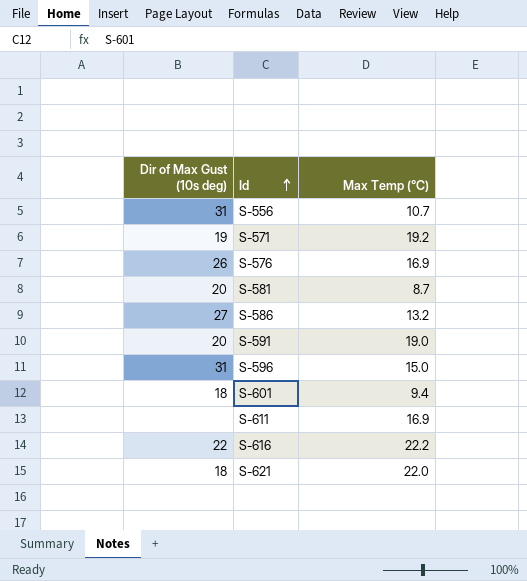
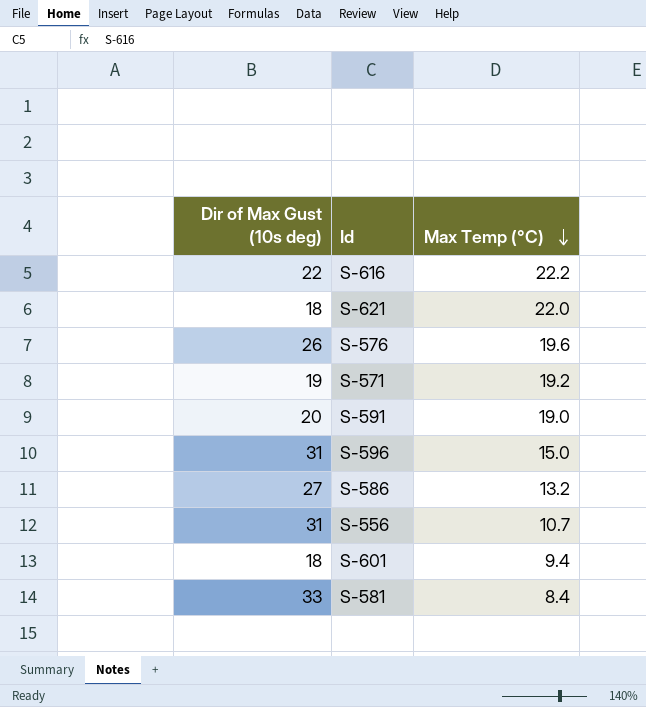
row order: Id ascending -> Max Temp (°C) descending
row S-611: none | 16.9 -> none
S-576 | Max Temp (°C): 16.9 -> 19.6
S-581 | Dir of Max Gust (10s deg): 20 -> 33
S-581 | Max Temp (°C): 8.7 -> 8.4

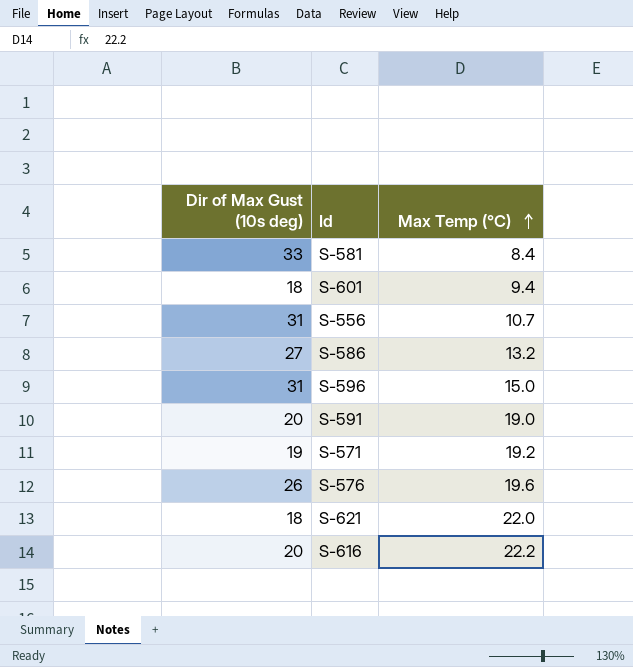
row order: Max Temp (°C) descending -> Max Temp (°C) ascending
S-616 | Dir of Max Gust (10s deg): 22 -> 20

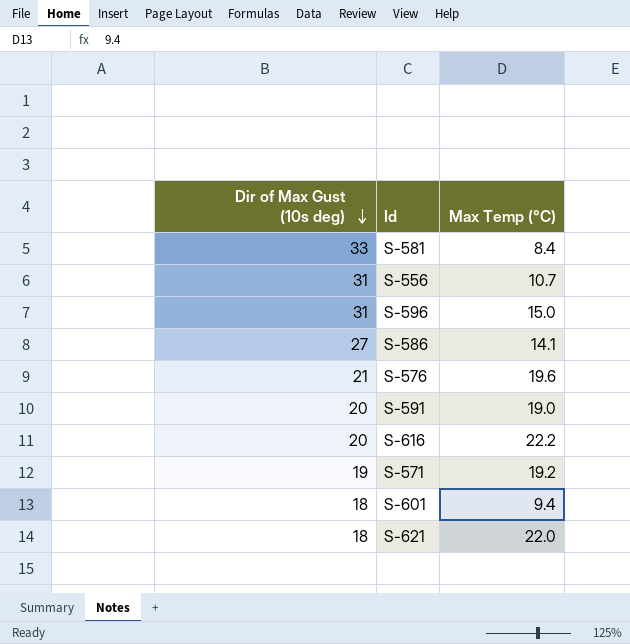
row order: Max Temp (°C) ascending -> Dir of Max Gust (10s deg) descending
S-586 | Max Temp (°C): 13.2 -> 14.1
S-576 | Dir of Max Gust (10s deg): 26 -> 21

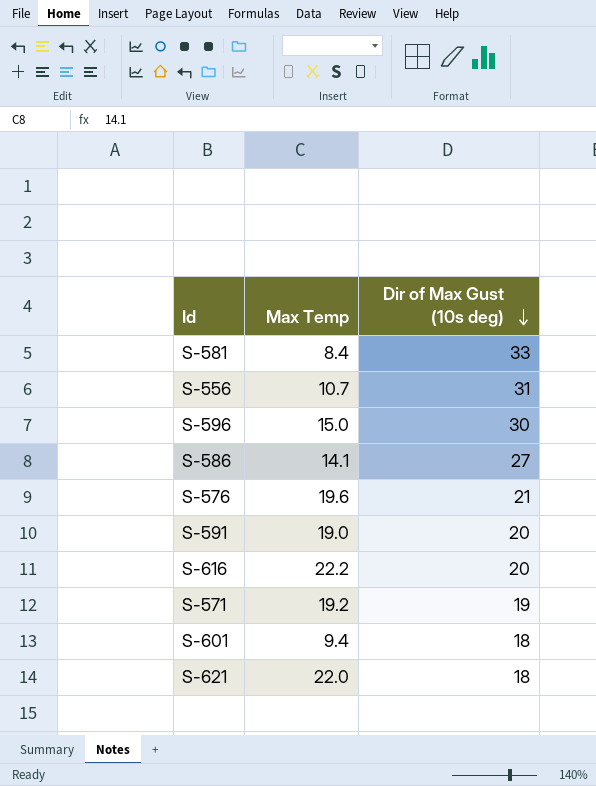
column name: Max Temp (°C) -> Max Temp
column Dir of Max Gust (10s deg) | position: 1 -> 3
S-596 | Dir of Max Gust (10s deg): 31 -> 30

